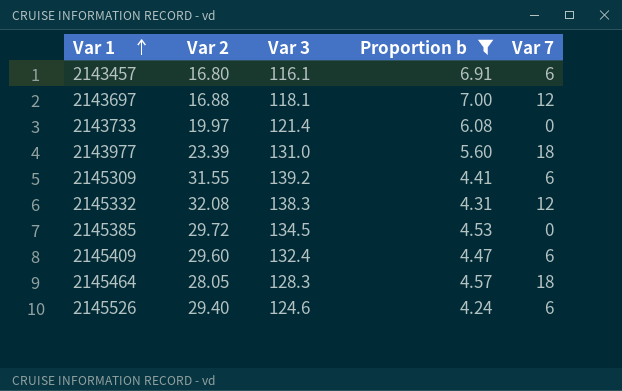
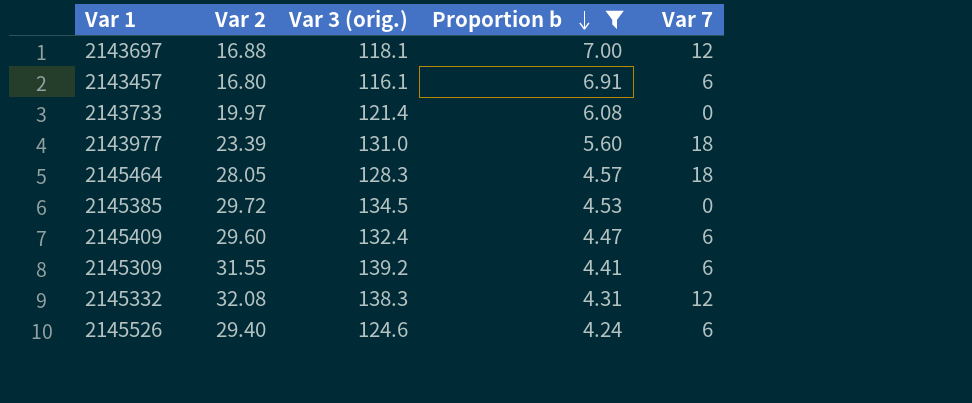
row order: Var 1 ascending -> Proportion b descending
column name: Var 3 -> Var 3 (orig.)

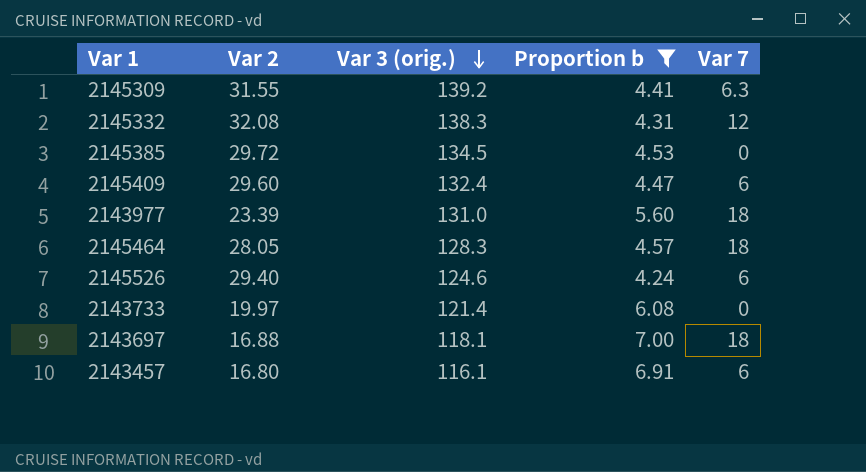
row order: Proportion b descending -> Var 3 (orig.) descending
2145309 | Var 7: 6 -> 6.3
2143697 | Var 7: 12 -> 18

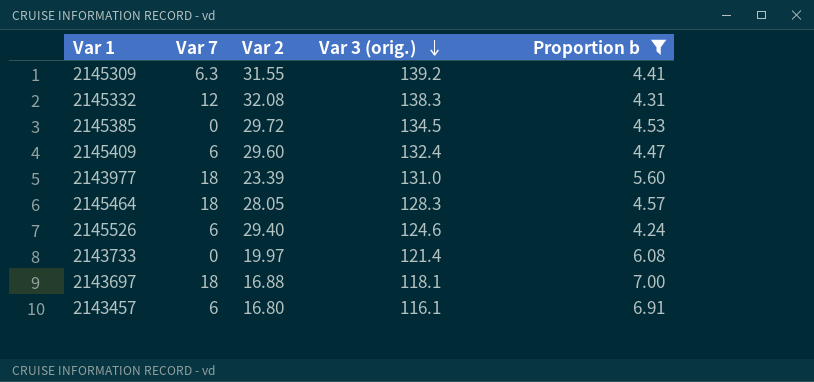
column Var 7 | position: 5 -> 2

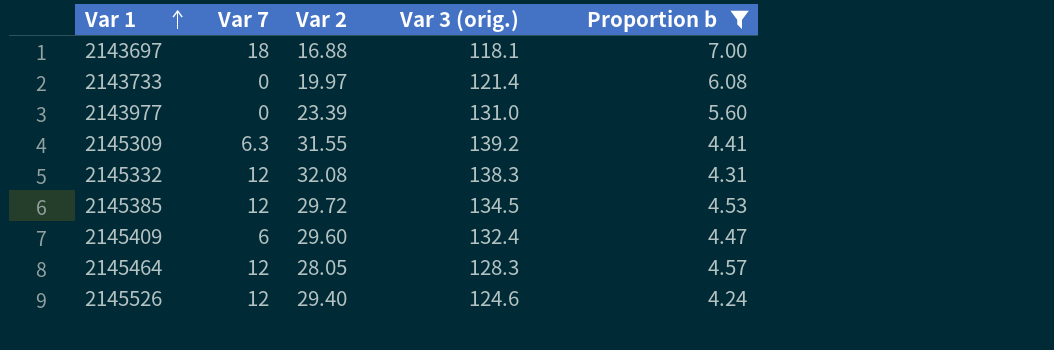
row order: Var 3 (orig.) descending -> Var 1 ascending
row 2143457: 6 | 16.80 | 116.1 | 6.91 -> none
2143977 | Var 7: 18 -> 0
2145385 | Var 7: 0 -> 12
2145464 | Var 7: 18 -> 12
2145526 | Var 7: 6 -> 12

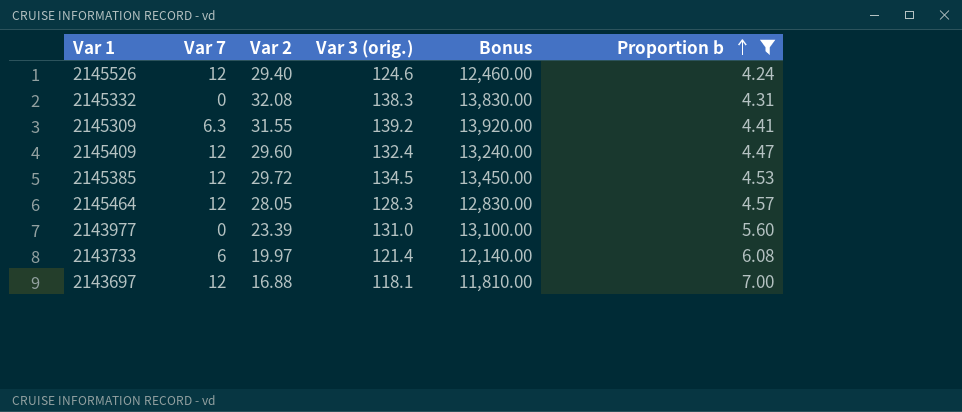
row order: Var 1 ascending -> Proportion b ascending
column Bonus | formula: none -> [Var 3 (orig.)] * 100
2145332 | Var 7: 12 -> 0
2145409 | Var 7: 6 -> 12
2143733 | Var 7: 0 -> 6
2143697 | Var 7: 18 -> 12

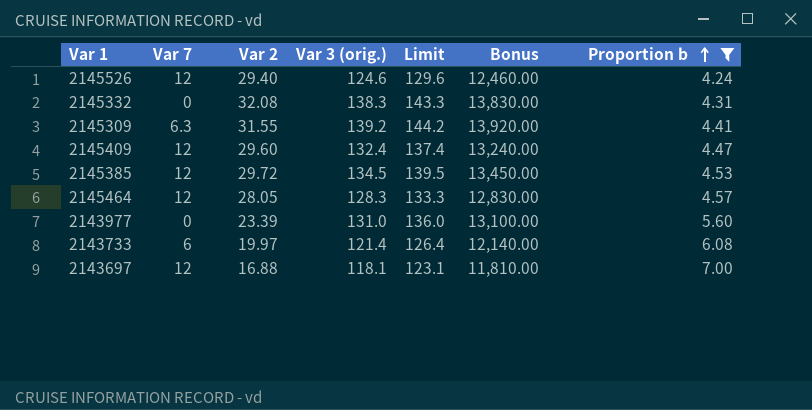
column Limit | formula: none -> [Var 3 (orig.)] + 5

